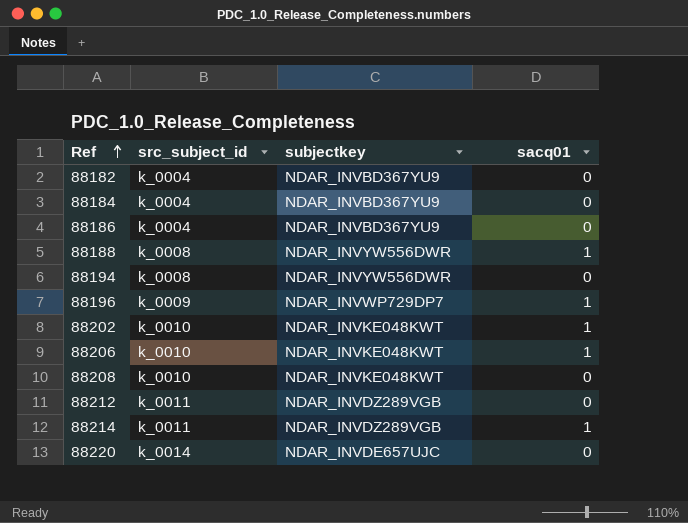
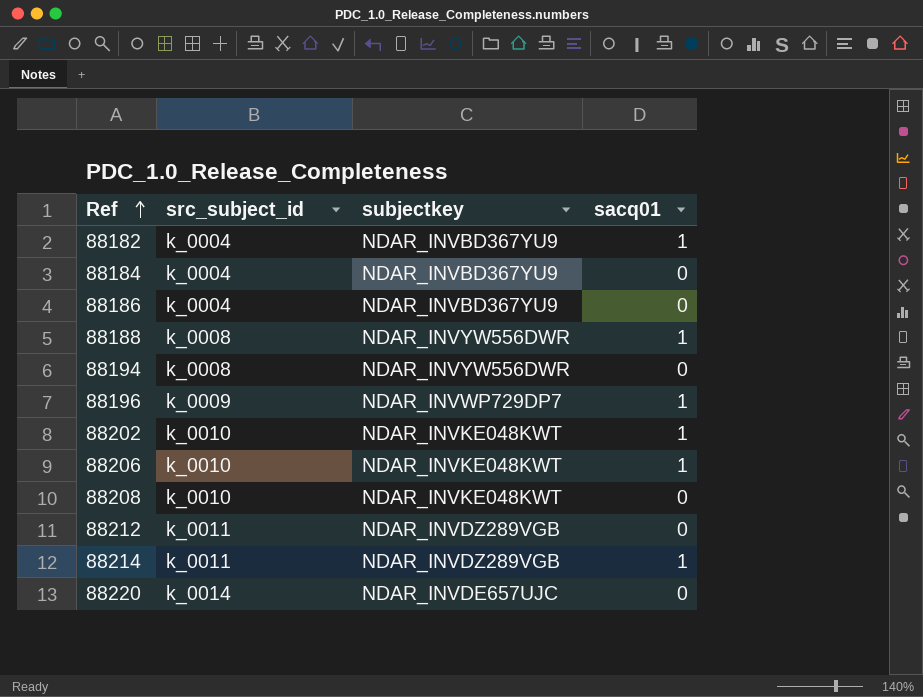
88182 | sacq01: 0 -> 1

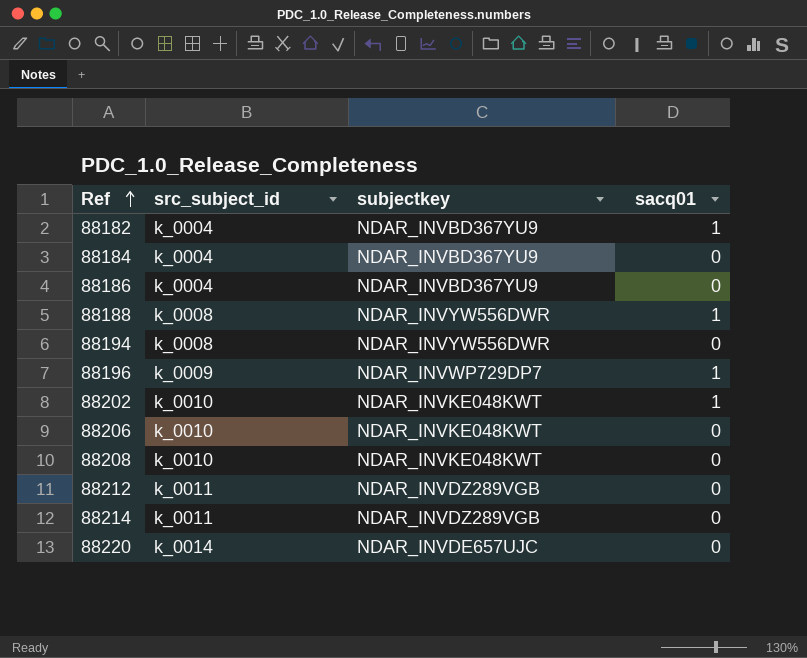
88206 | sacq01: 1 -> 0
88214 | sacq01: 1 -> 0

